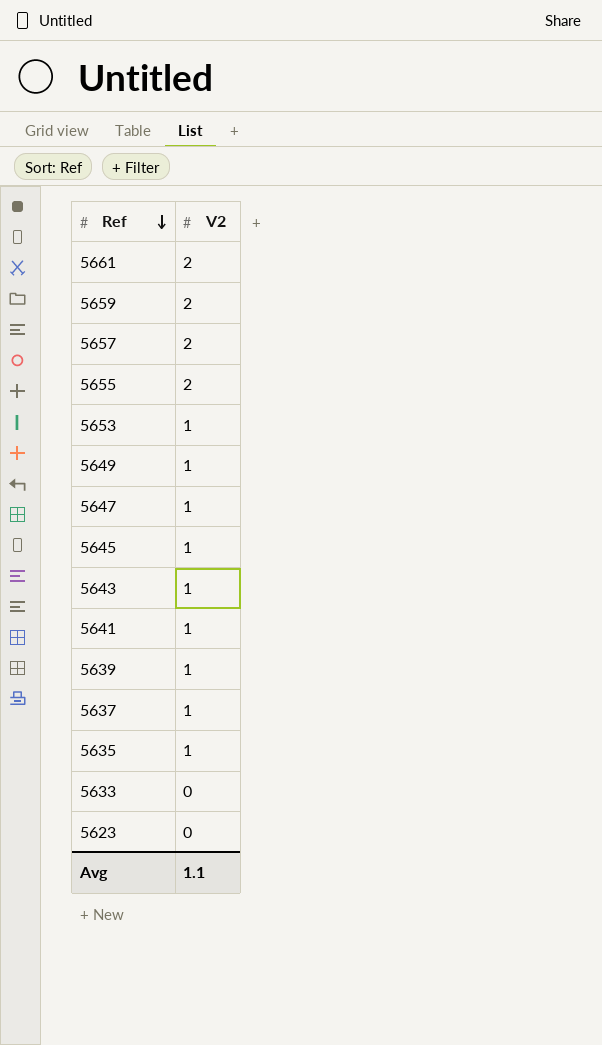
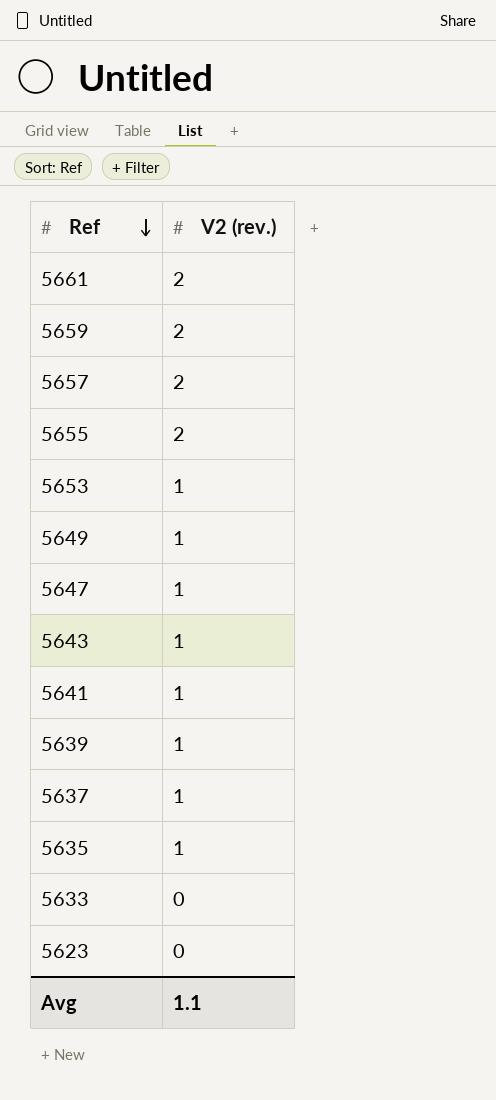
column name: V2 -> V2 (rev.)
row 5645: 1 -> none

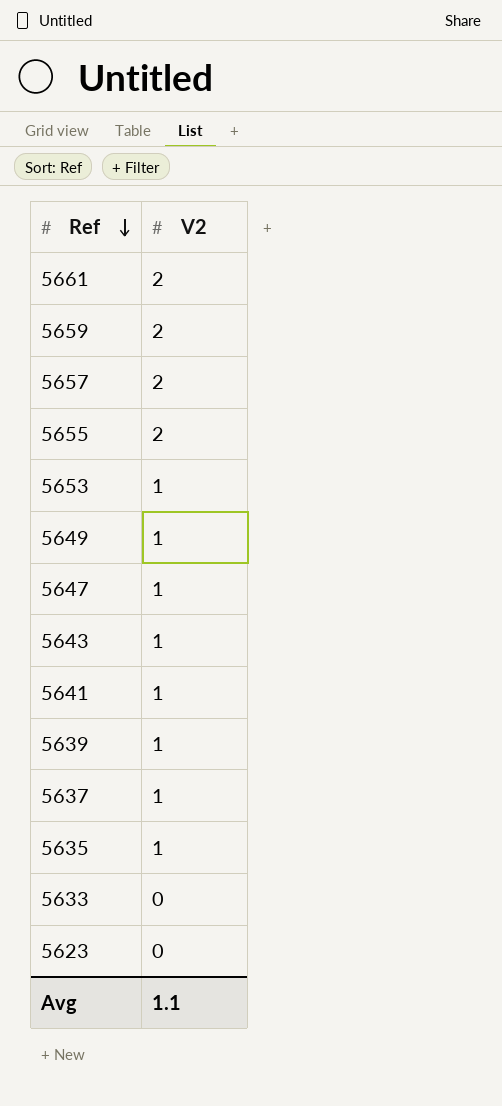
column name: V2 (rev.) -> V2

